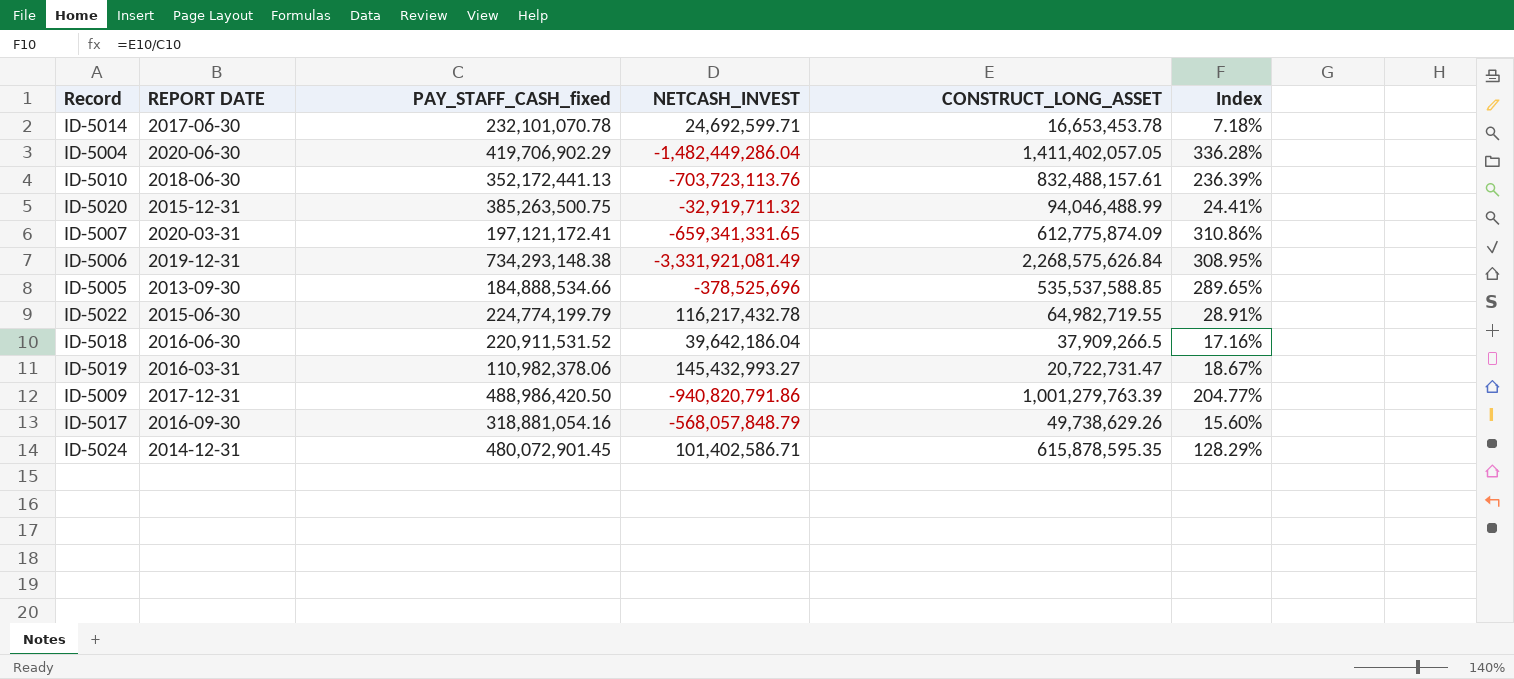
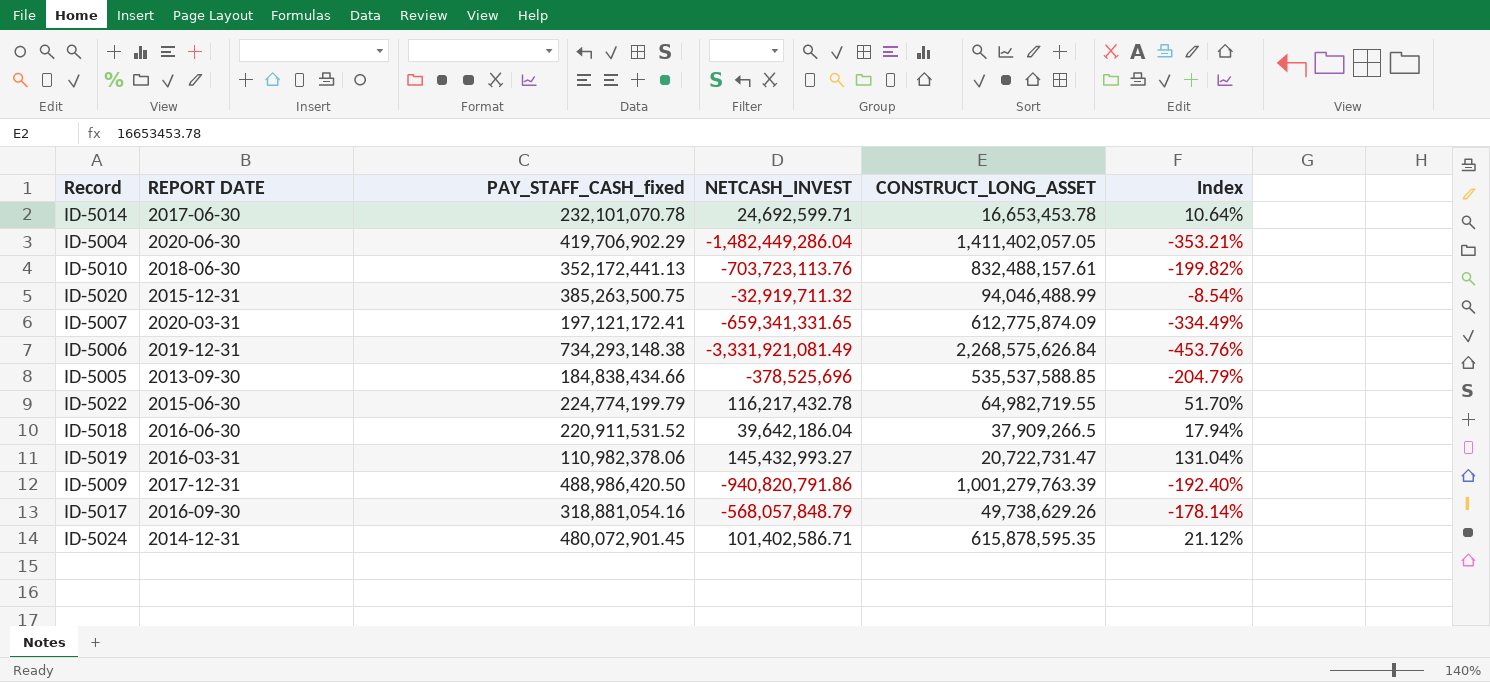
column Index | formula: [CONSTRUCT_LONG_ASSET] / [PAY_STAFF_CASH_fixed] -> [NETCASH_INVEST] / [PAY_STAFF_CASH_fixed]
ID-5005 | PAY_STAFF_CASH_fixed: 184,888,534.66 -> 184,838,434.66

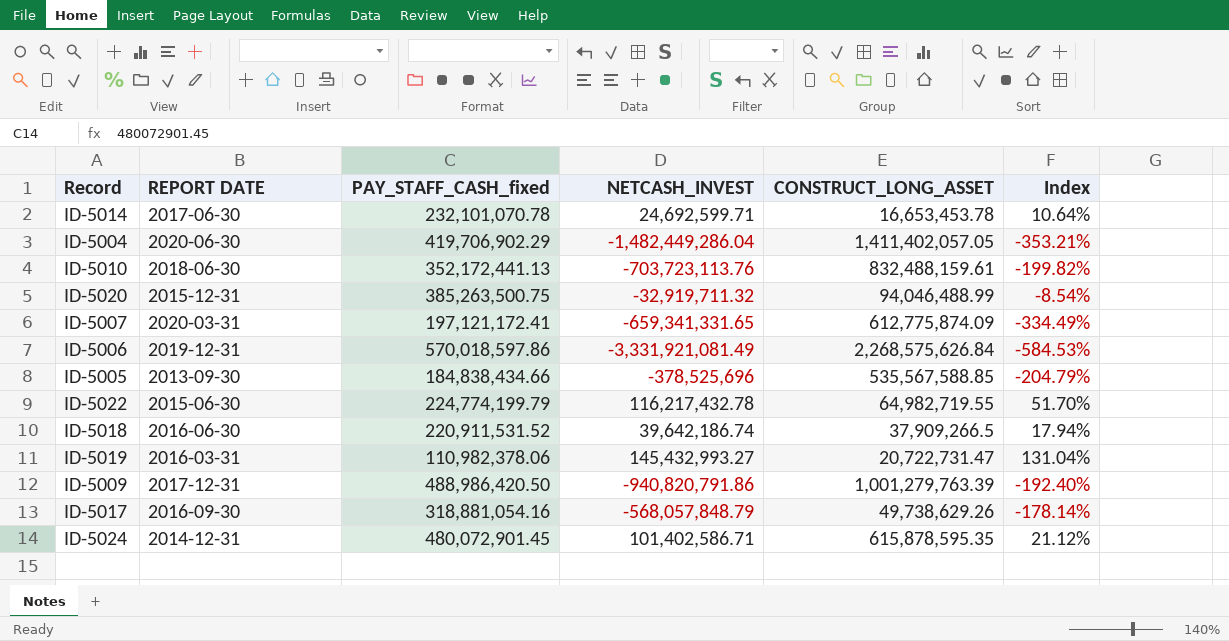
ID-5010 | CONSTRUCT_LONG_ASSET: 832,488,157.61 -> 832,488,159.61
ID-5006 | PAY_STAFF_CASH_fixed: 734,293,148.38 -> 570,018,597.86
ID-5006 | Index: -453.76% -> -584.53%
ID-5005 | CONSTRUCT_LONG_ASSET: 535,537,588.85 -> 535,567,588.85
ID-5018 | NETCASH_INVEST: 39,642,186.04 -> 39,642,186.74

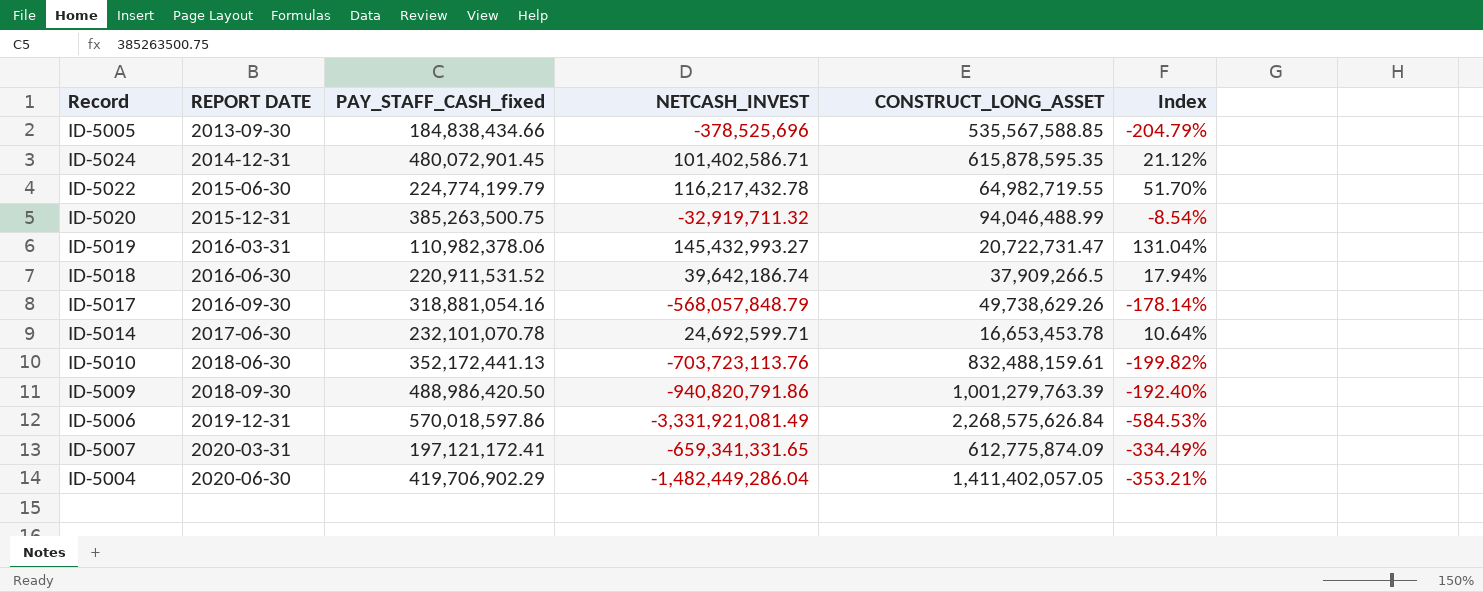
row order: none -> REPORT DATE ascending
ID-5009 | REPORT DATE: 2017-12-31 -> 2018-09-30

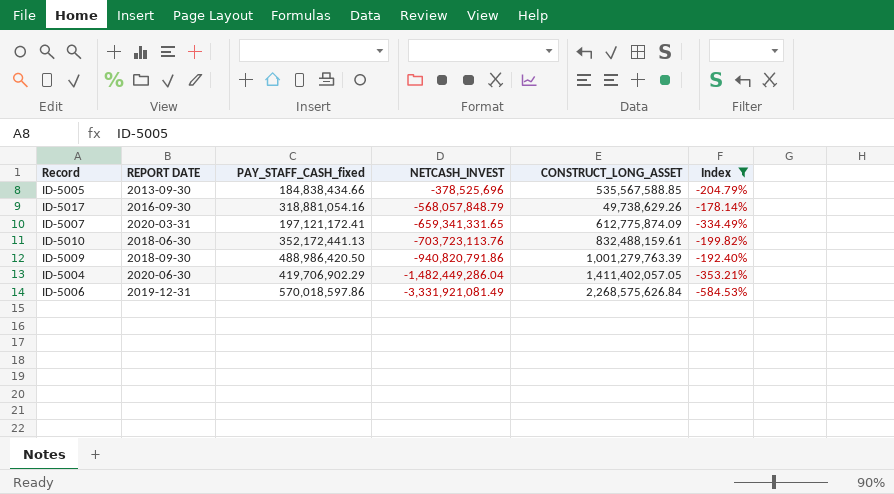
filter: none -> Index <= -178.14%
row order: REPORT DATE ascending -> NETCASH_INVEST descending

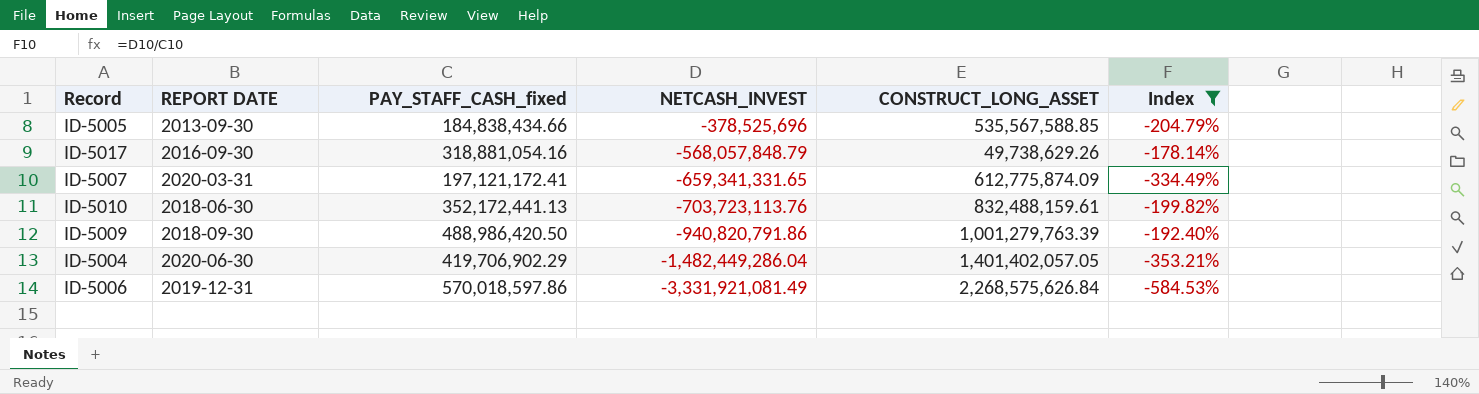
ID-5004 | CONSTRUCT_LONG_ASSET: 1,411,402,057.05 -> 1,401,402,057.05

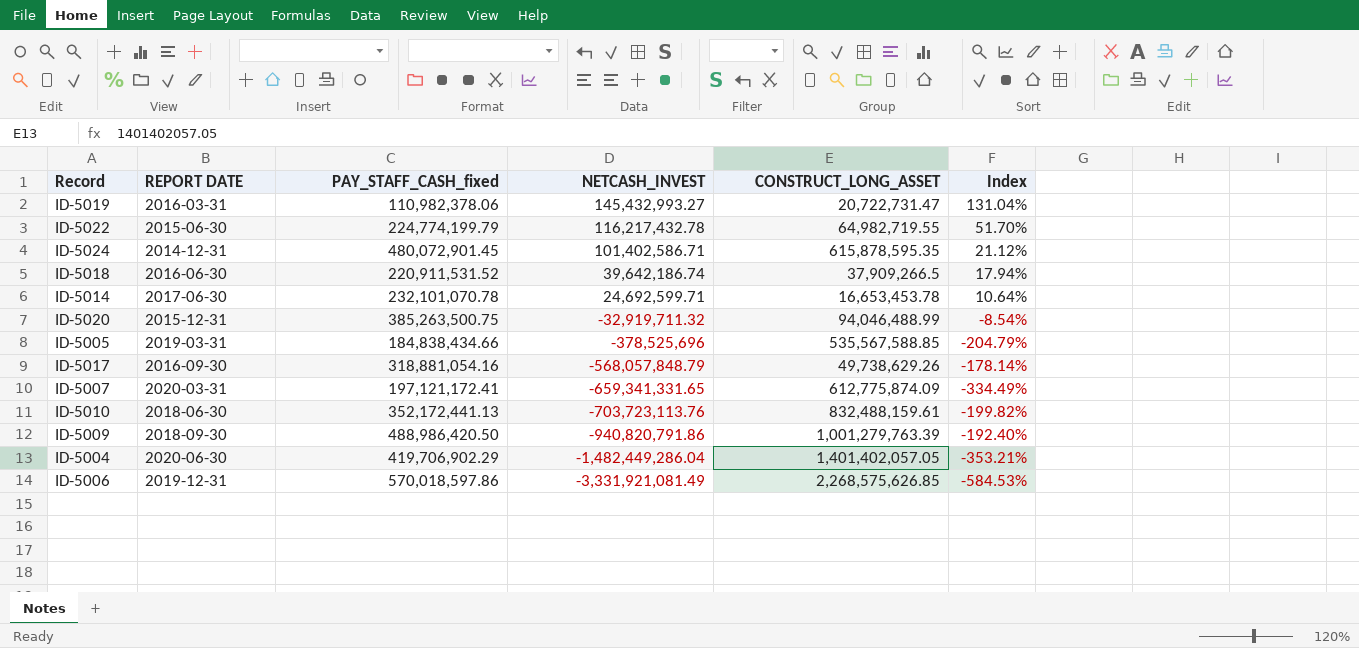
filter: Index <= -178.14% -> none
ID-5005 | REPORT DATE: 2013-09-30 -> 2019-03-31
ID-5006 | CONSTRUCT_LONG_ASSET: 2,268,575,626.84 -> 2,268,575,626.85

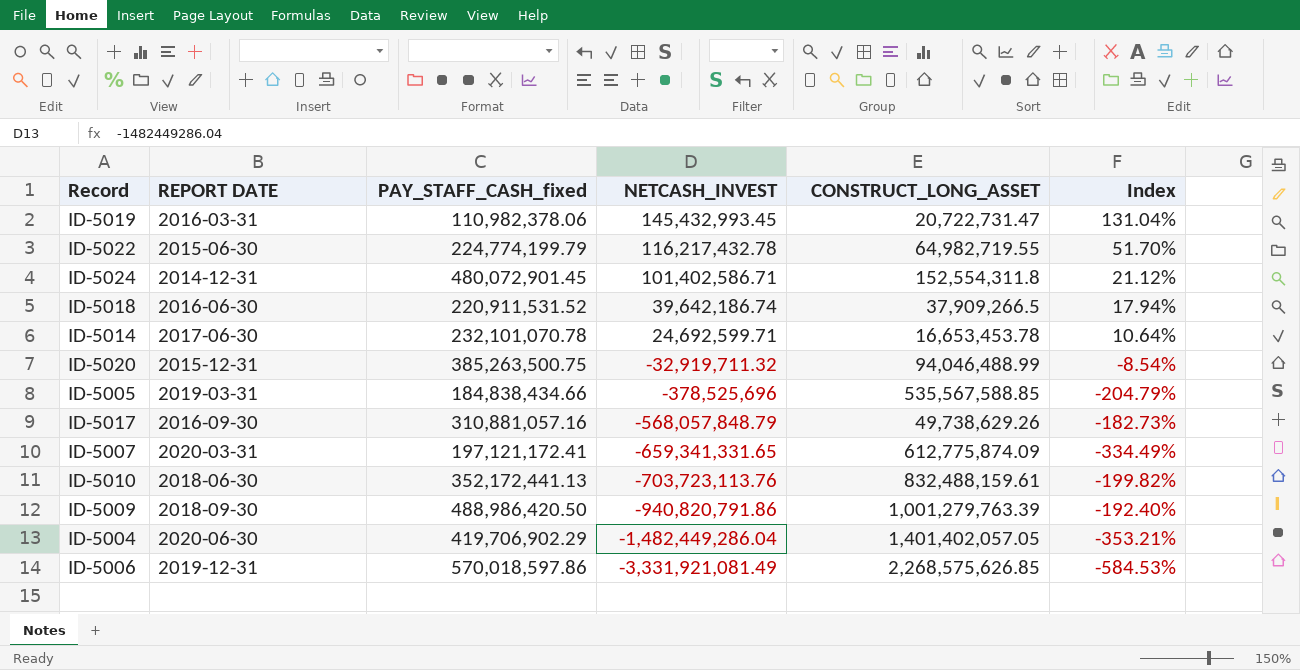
ID-5019 | NETCASH_INVEST: 145,432,993.27 -> 145,432,993.45
ID-5024 | CONSTRUCT_LONG_ASSET: 615,878,595.35 -> 152,554,311.8
ID-5017 | PAY_STAFF_CASH_fixed: 318,881,054.16 -> 310,881,057.16
ID-5017 | Index: -178.14% -> -182.73%

